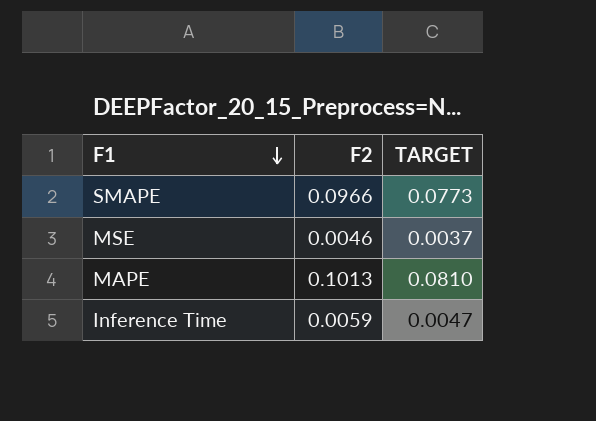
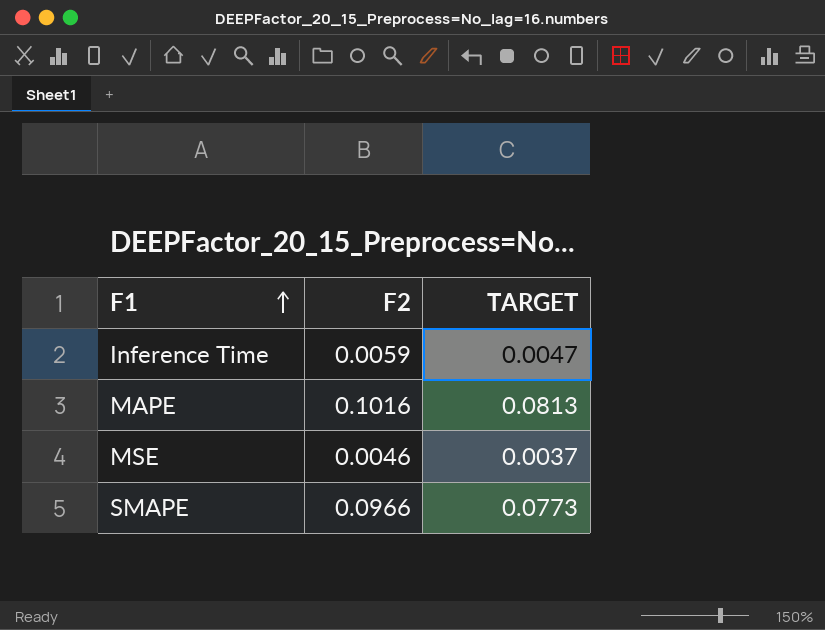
row order: F1 descending -> F1 ascending
MAPE | F2: 0.1013 -> 0.1016
MAPE | TARGET: 0.0810 -> 0.0813

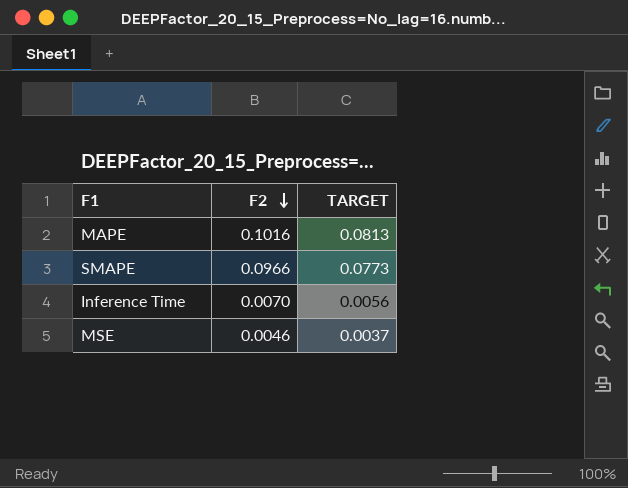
row order: F1 ascending -> F2 descending
Inference Time | F2: 0.0059 -> 0.0070
Inference Time | TARGET: 0.0047 -> 0.0056

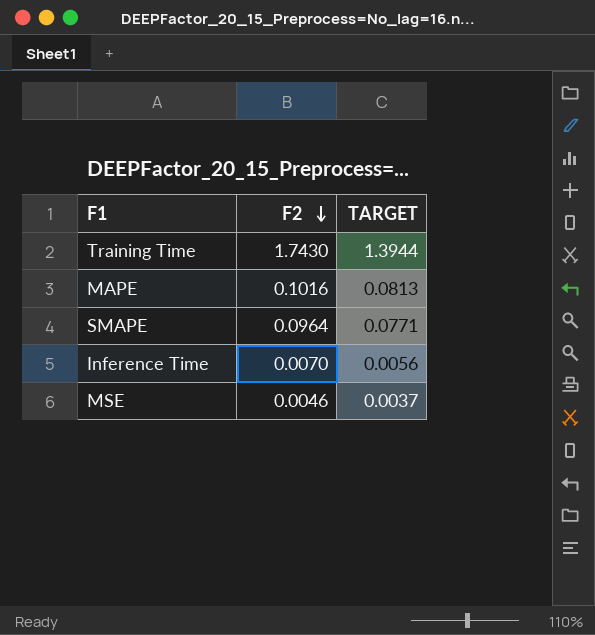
row Training Time: none -> 1.7430 | 1.3944
SMAPE | F2: 0.0966 -> 0.0964
SMAPE | TARGET: 0.0773 -> 0.0771

